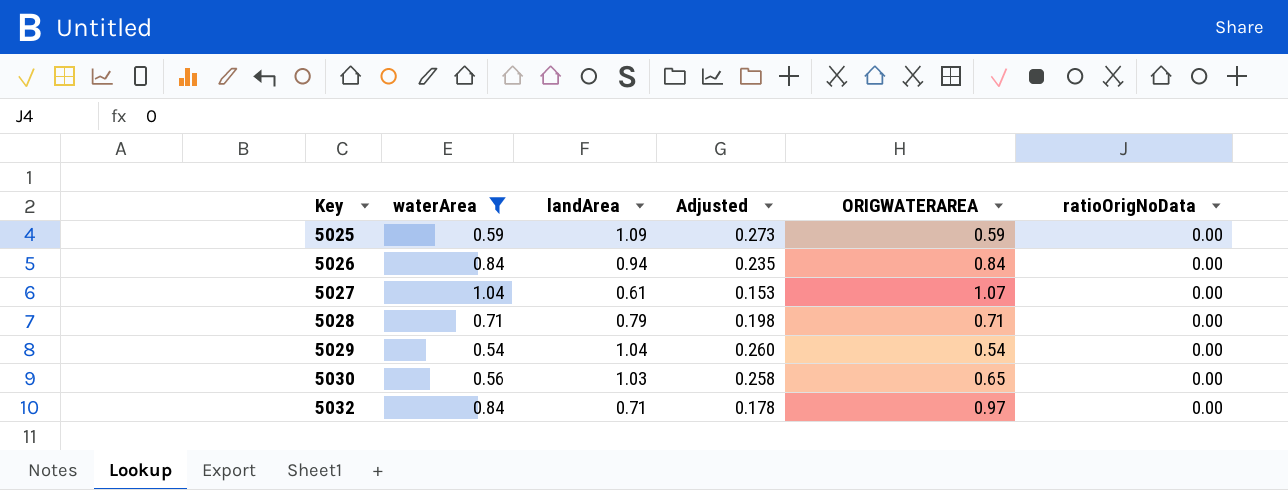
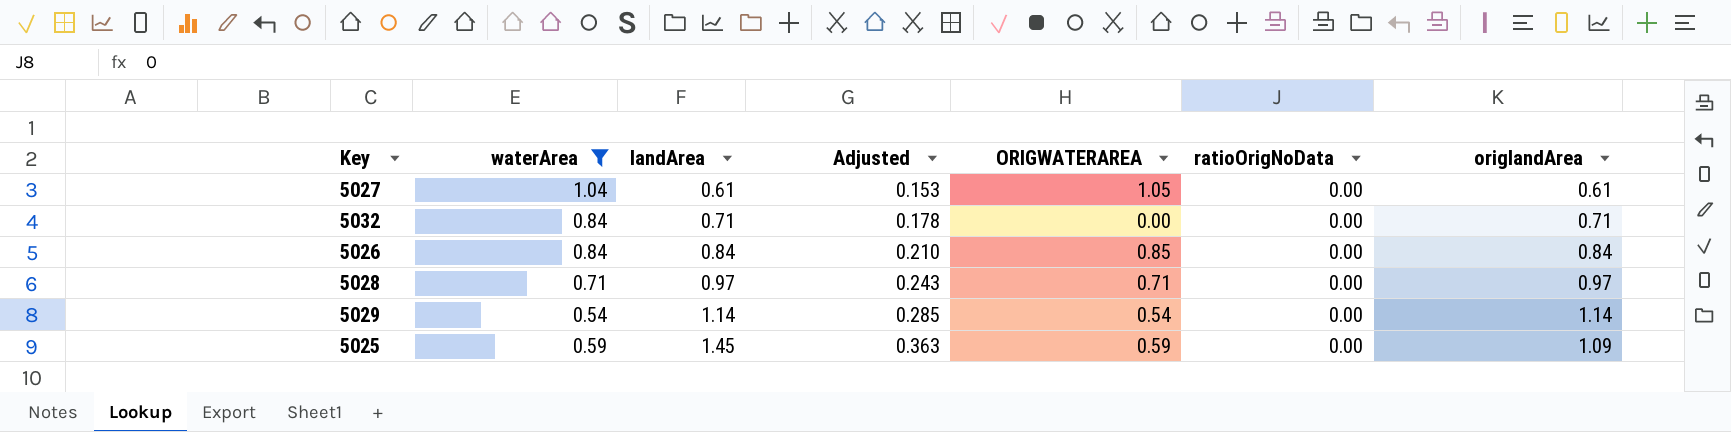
row order: Key ascending -> landArea ascending
column origlandArea | position: none -> 7
row 5030: 0.56 | 1.03 | 0.258 | 0.65 | 0.00 -> none
5027 | ORIGWATERAREA: 1.07 -> 1.05
5032 | ORIGWATERAREA: 0.97 -> 0.00
5026 | landArea: 0.94 -> 0.84
5026 | Adjusted: 0.235 -> 0.210
5026 | ORIGWATERAREA: 0.84 -> 0.85
5028 | landArea: 0.79 -> 0.97
5028 | Adjusted: 0.198 -> 0.243
5029 | landArea: 1.04 -> 1.14
5029 | Adjusted: 0.260 -> 0.285
5025 | landArea: 1.09 -> 1.45
5025 | Adjusted: 0.273 -> 0.363

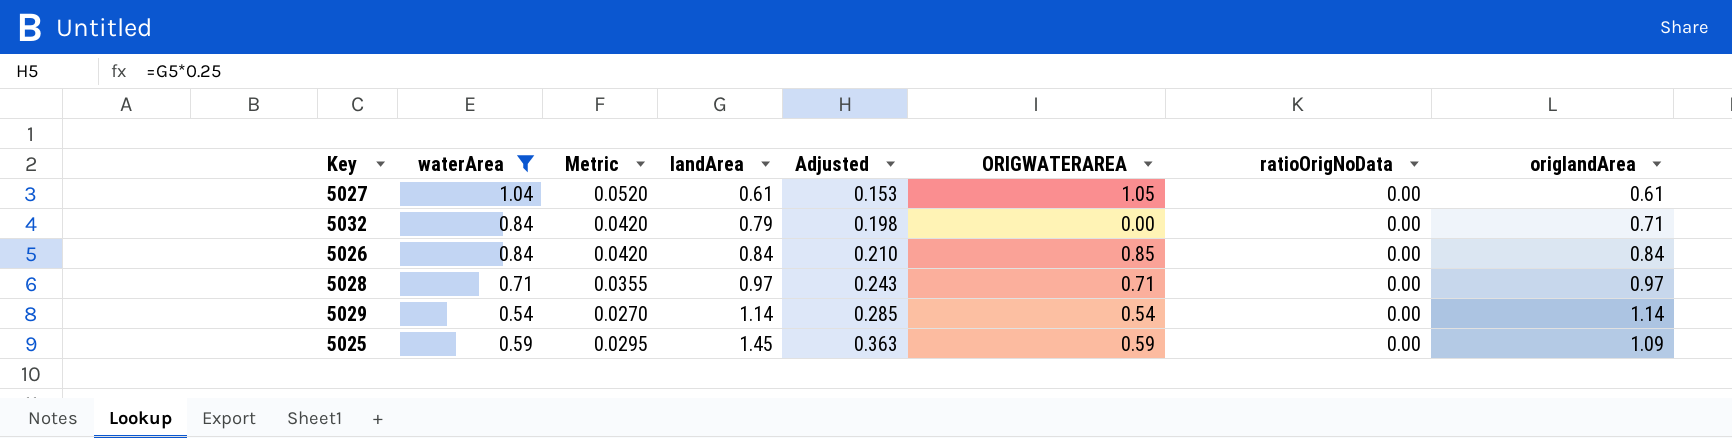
column Metric | formula: none -> [waterArea] * 0.05
5032 | landArea: 0.71 -> 0.79
5032 | Adjusted: 0.178 -> 0.198

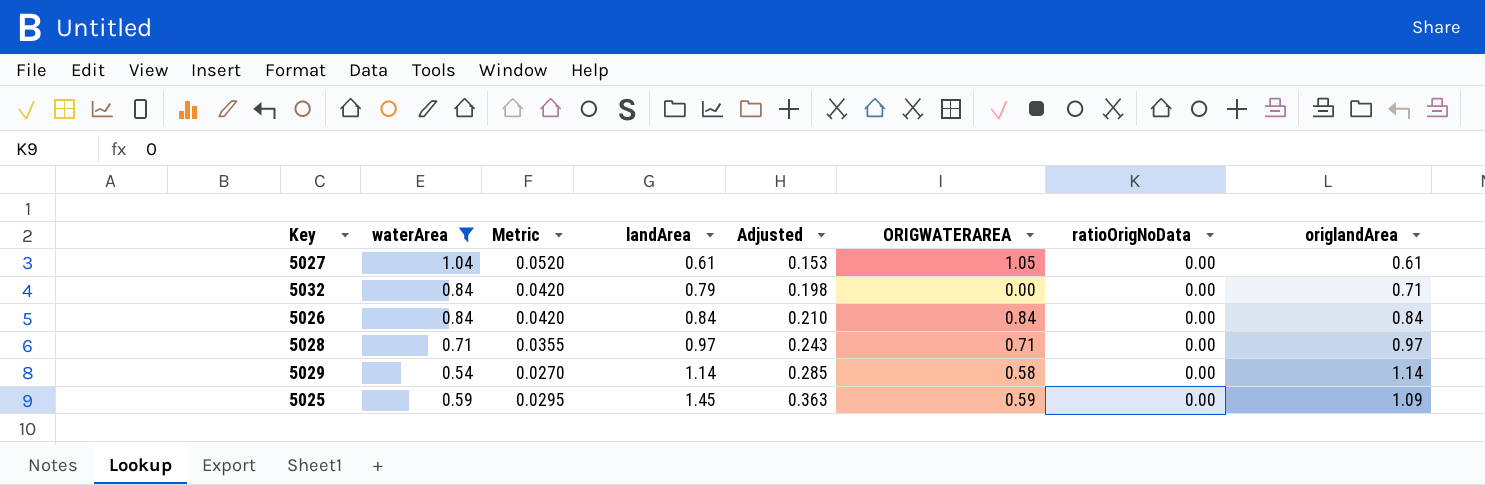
5026 | ORIGWATERAREA: 0.85 -> 0.84
5029 | ORIGWATERAREA: 0.54 -> 0.58

